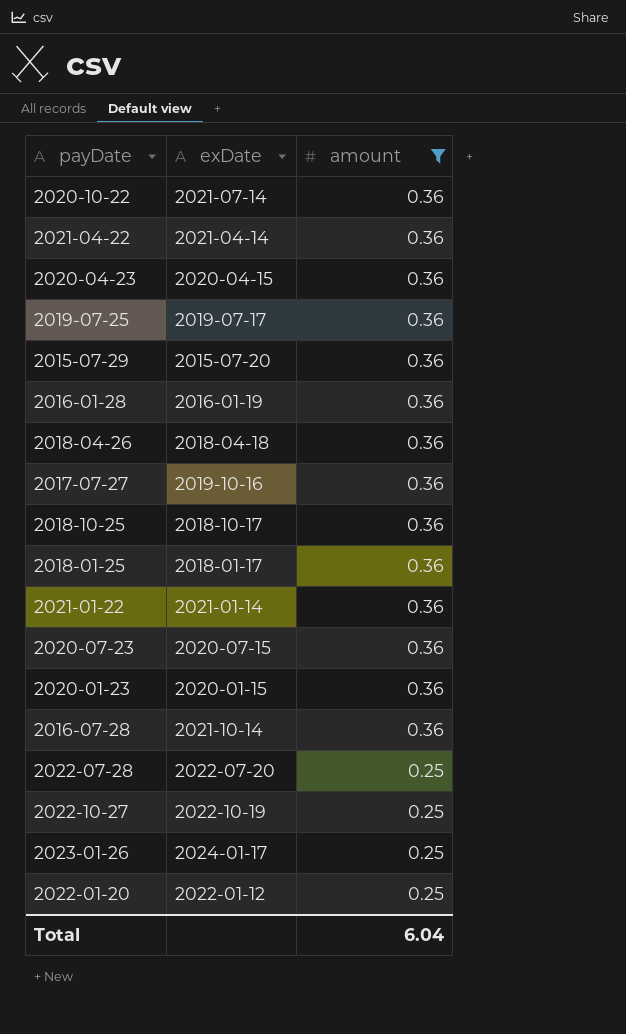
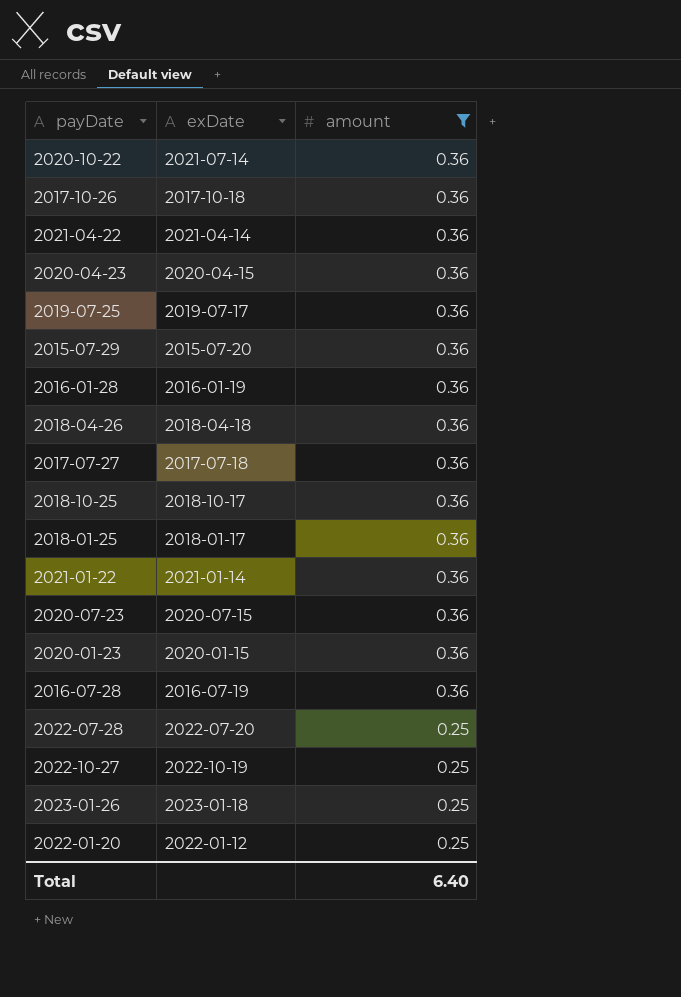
row 2017-10-26: none -> 2017-10-18 | 0.36
2017-07-27 | exDate: 2019-10-16 -> 2017-07-18
2016-07-28 | exDate: 2021-10-14 -> 2016-07-19
2023-01-26 | exDate: 2024-01-17 -> 2023-01-18
Total | amount: 6.04 -> 6.40

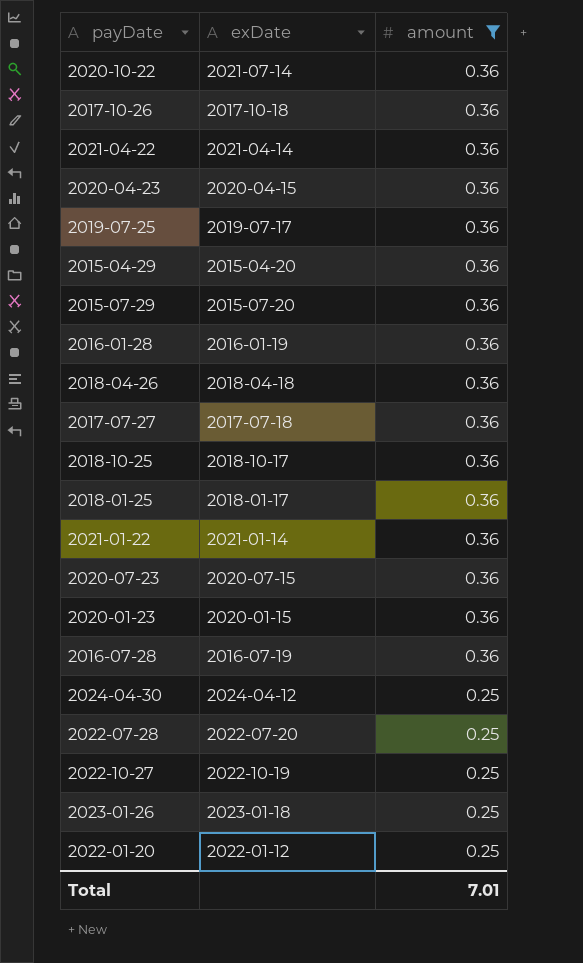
row 2015-04-29: none -> 2015-04-20 | 0.36
row 2024-04-30: none -> 2024-04-12 | 0.25
Total | amount: 6.40 -> 7.01

